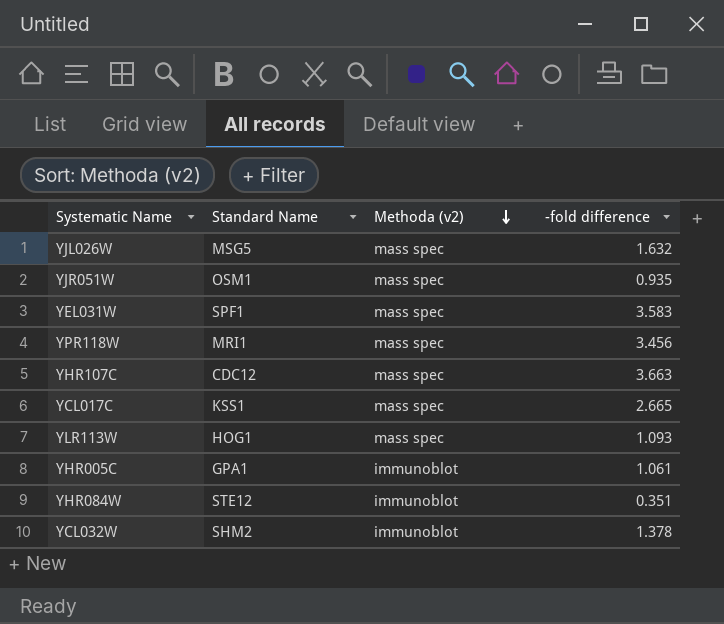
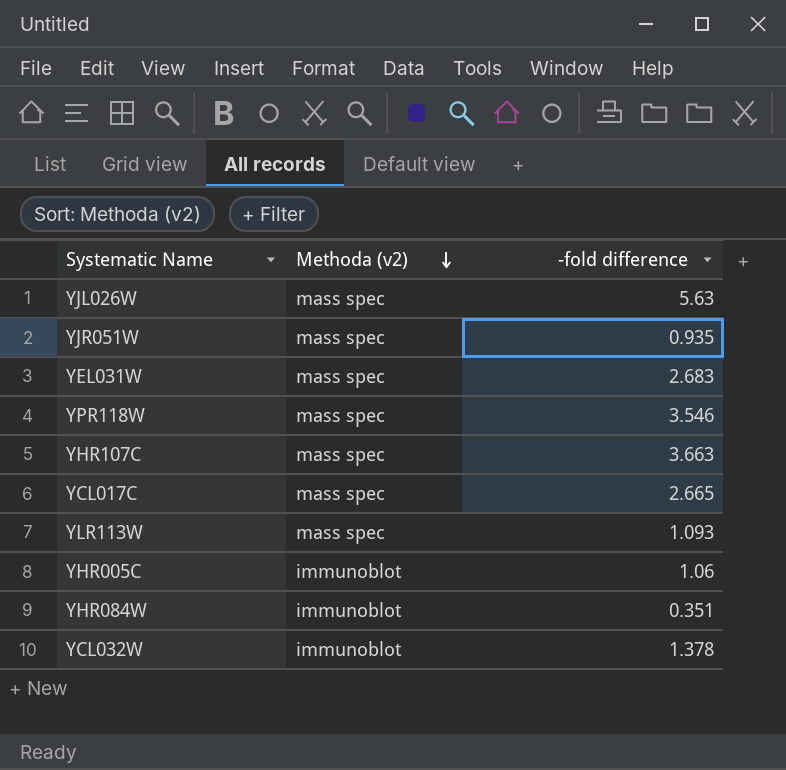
column Standard Name | position: 2 -> none
YJL026W | -fold difference: 1.632 -> 5.63
YEL031W | -fold difference: 3.583 -> 2.683
YPR118W | -fold difference: 3.456 -> 3.546
YHR005C | -fold difference: 1.061 -> 1.06

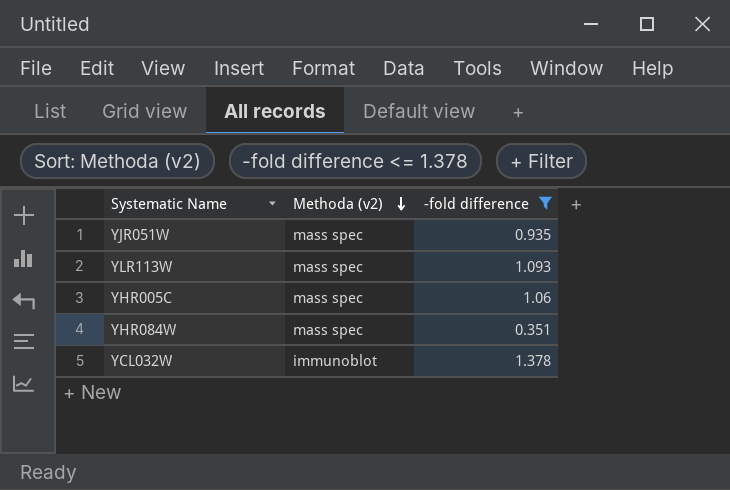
filter: none -> -fold difference <= 1.378
YHR005C | Methoda (v2): immunoblot -> mass spec
YHR084W | Methoda (v2): immunoblot -> mass spec

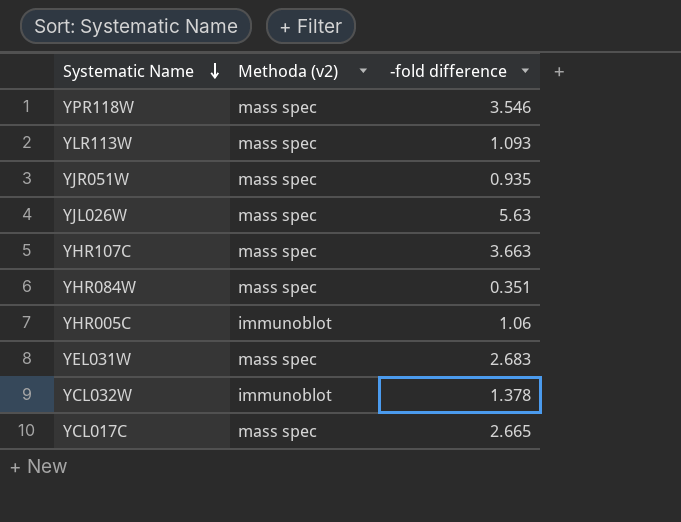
filter: -fold difference <= 1.378 -> none
row order: Methoda (v2) descending -> Systematic Name descending
YHR005C | Methoda (v2): mass spec -> immunoblot

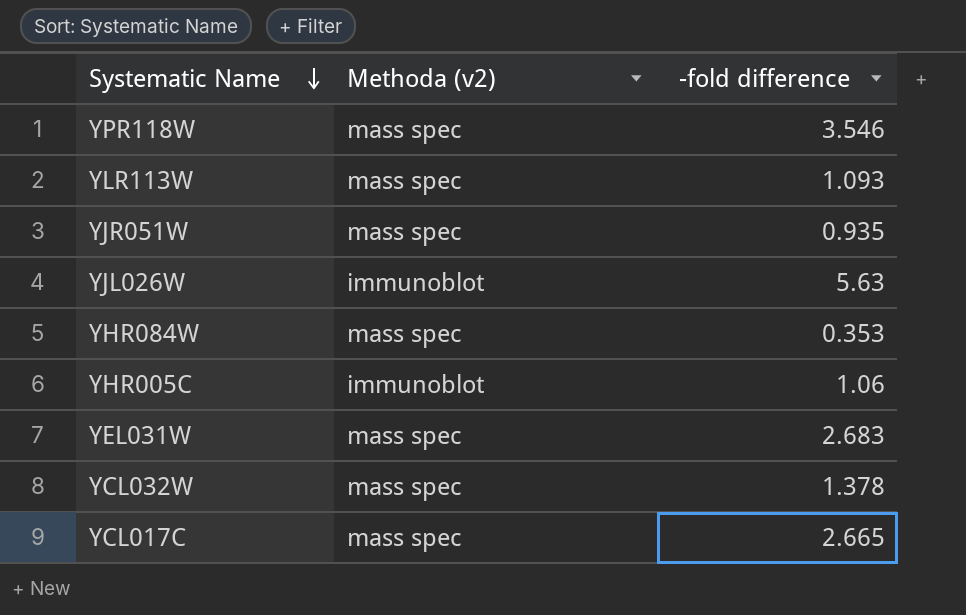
row YHR107C: mass spec | 3.663 -> none
YJL026W | Methoda (v2): mass spec -> immunoblot
YHR084W | -fold difference: 0.351 -> 0.353
YCL032W | Methoda (v2): immunoblot -> mass spec

